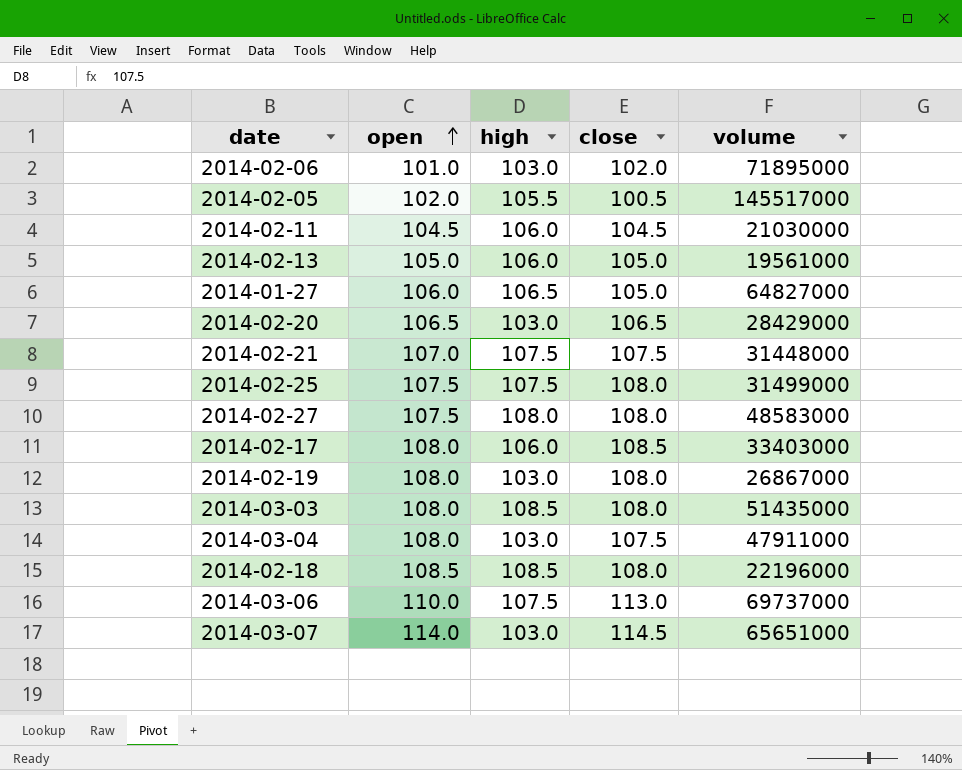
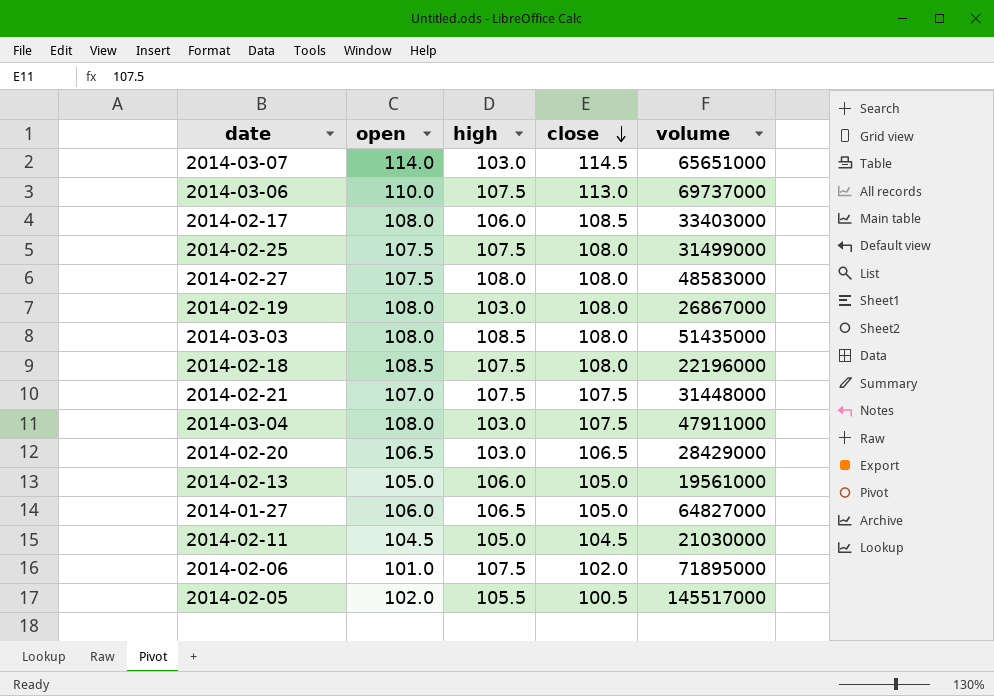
row order: open ascending -> close descending
2014-02-18 | high: 108.5 -> 107.5
2014-02-11 | high: 106.0 -> 105.0
2014-02-06 | high: 103.0 -> 107.5

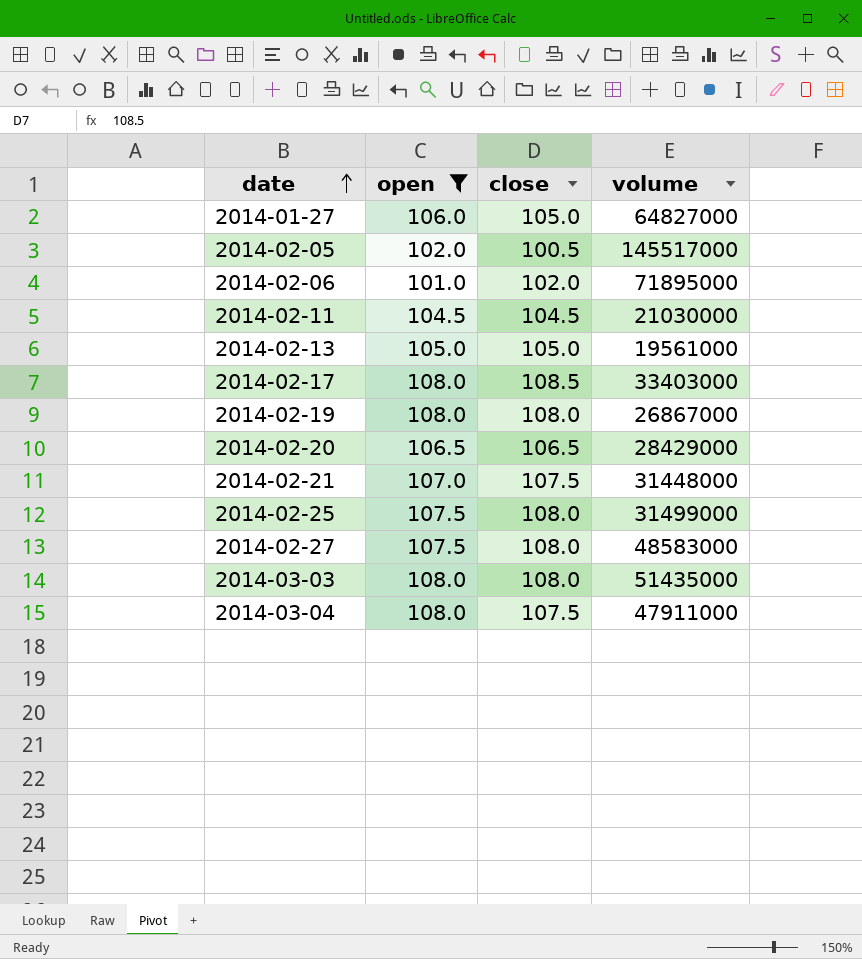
filter: none -> open <= 108.0
row order: close descending -> date ascending
column high | position: 3 -> none

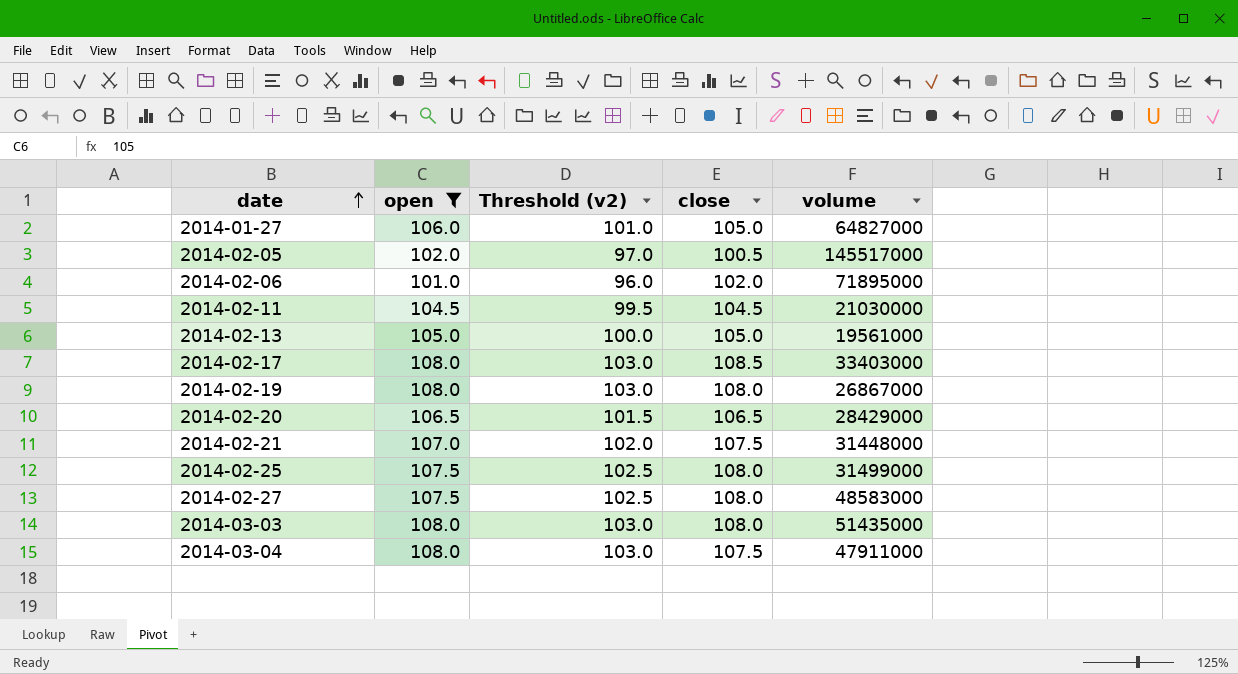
column Threshold (v2) | formula: none -> [open] - 5

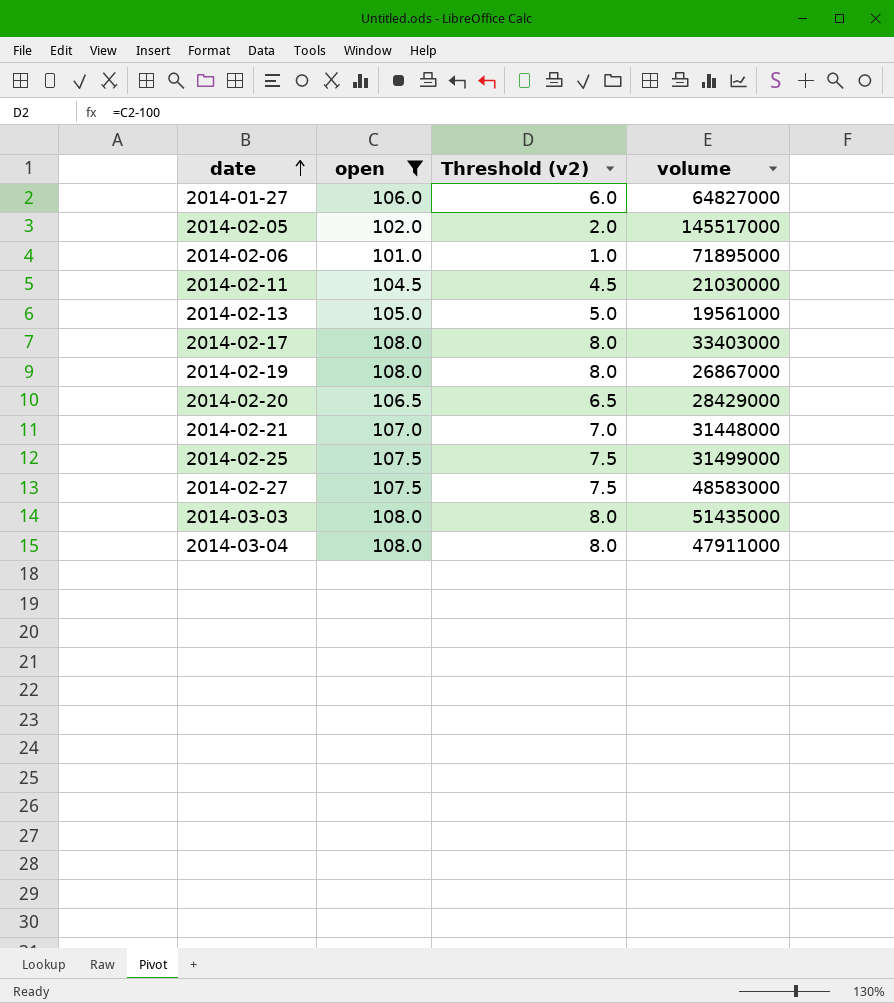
column close | position: 4 -> none
column Threshold (v2) | formula: [open] - 5 -> [open] - 100

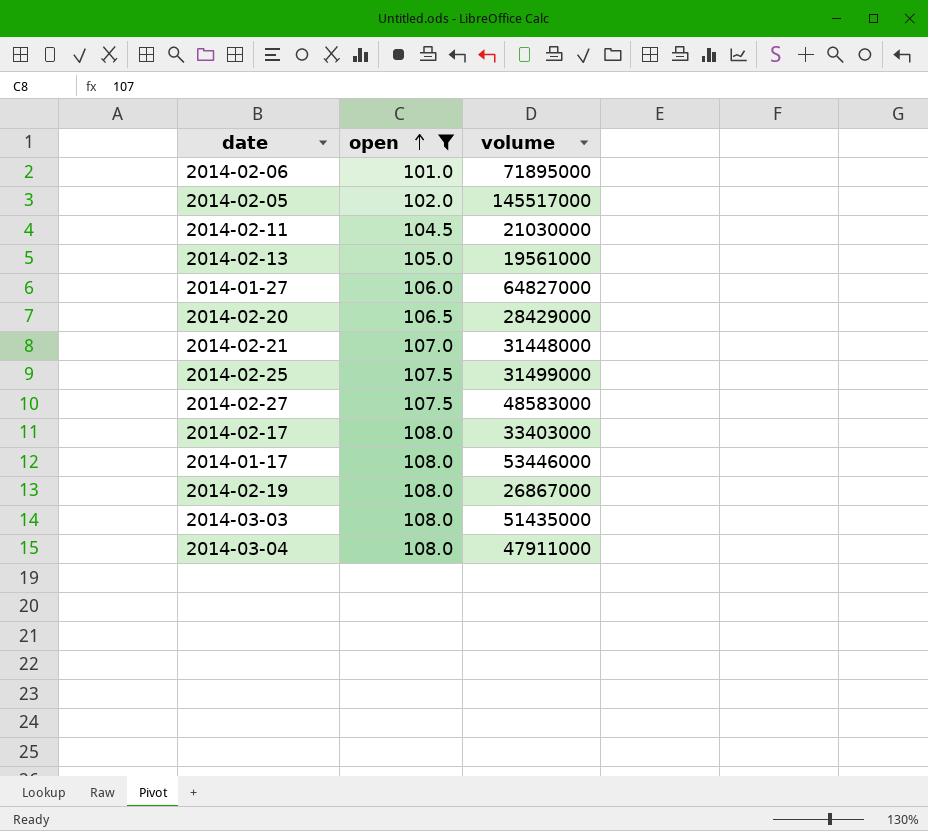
row order: date ascending -> open ascending
column Threshold (v2) | formula: [open] - 100 -> none
row 2014-01-17: none -> 108.0 | 53446000

